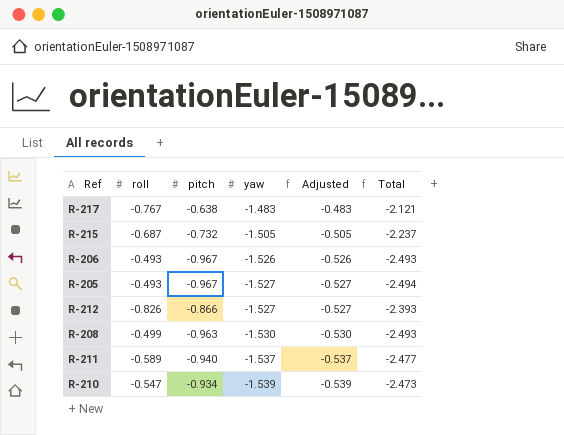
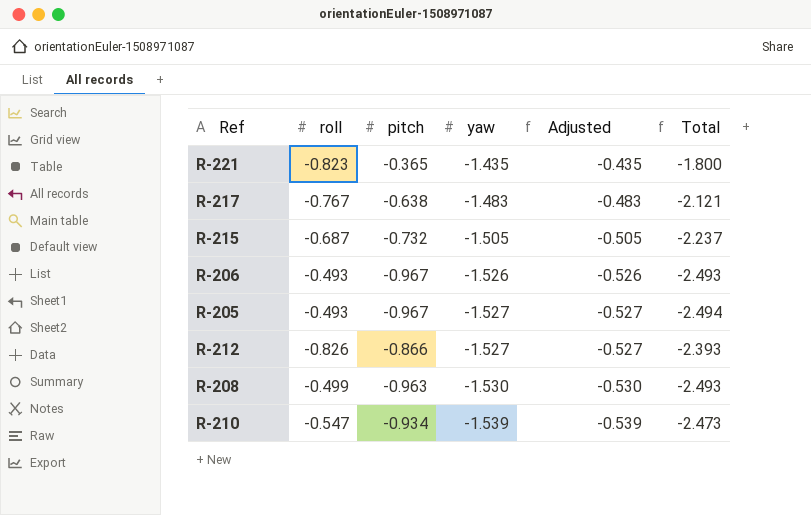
row R-211: -0.589 | -0.940 | -1.537 | -0.537 | -2.477 -> none
row R-221: none -> -0.823 | -0.365 | -1.435 | -0.435 | -1.800

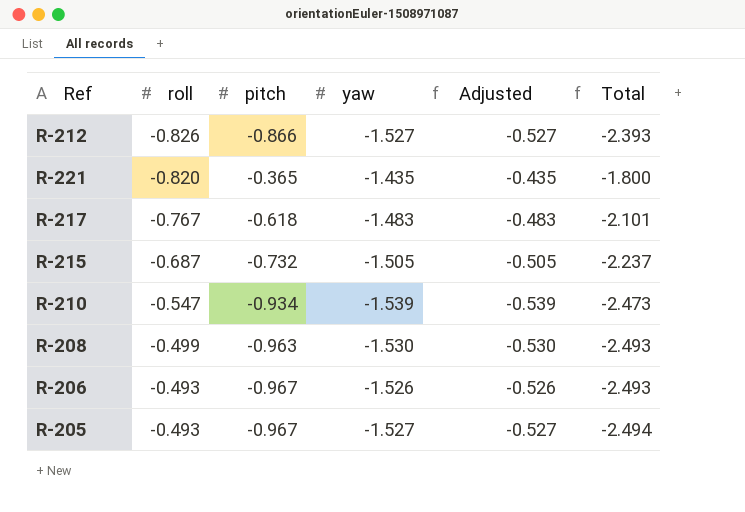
row order: yaw descending -> roll ascending
R-221 | roll: -0.823 -> -0.820
R-217 | pitch: -0.638 -> -0.618
R-217 | Total: -2.121 -> -2.101

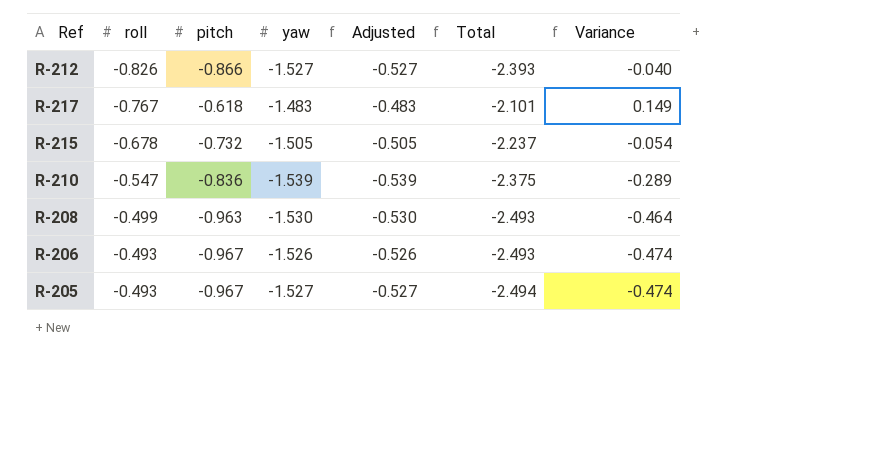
column Variance | formula: none -> [pitch] - [roll]
row R-221: -0.820 | -0.365 | -1.435 | -0.435 | -1.800 -> none
R-215 | roll: -0.687 -> -0.678
R-210 | pitch: -0.934 -> -0.836
R-210 | Total: -2.473 -> -2.375

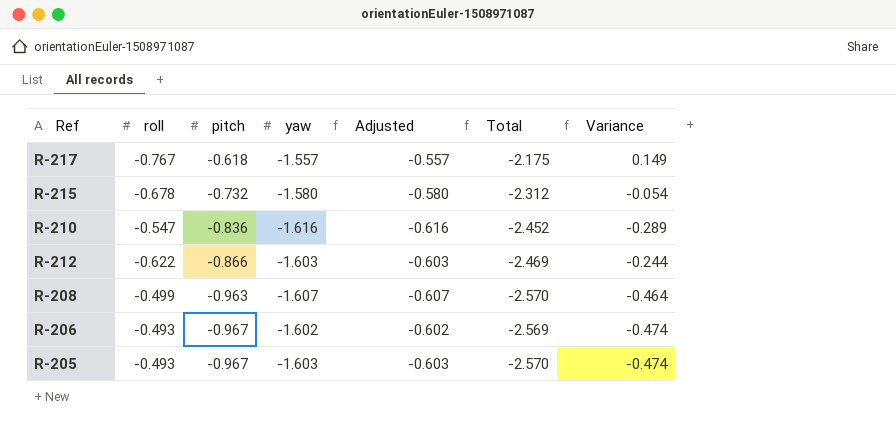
row order: roll ascending -> pitch descending
R-217 | yaw: -1.483 -> -1.557
R-217 | Adjusted: -0.483 -> -0.557
R-217 | Total: -2.101 -> -2.175
R-215 | yaw: -1.505 -> -1.580
R-215 | Adjusted: -0.505 -> -0.580
R-215 | Total: -2.237 -> -2.312
R-210 | yaw: -1.539 -> -1.616
R-210 | Adjusted: -0.539 -> -0.616
R-210 | Total: -2.375 -> -2.452
R-212 | roll: -0.826 -> -0.622
R-212 | yaw: -1.527 -> -1.603
R-212 | Adjusted: -0.527 -> -0.603
R-212 | Total: -2.393 -> -2.469
R-212 | Variance: -0.040 -> -0.244
R-208 | yaw: -1.530 -> -1.607
R-208 | Adjusted: -0.530 -> -0.607
R-208 | Total: -2.493 -> -2.570
R-206 | yaw: -1.526 -> -1.602
R-206 | Adjusted: -0.526 -> -0.602
R-206 | Total: -2.493 -> -2.569
R-205 | yaw: -1.527 -> -1.603
R-205 | Adjusted: -0.527 -> -0.603
R-205 | Total: -2.494 -> -2.570

